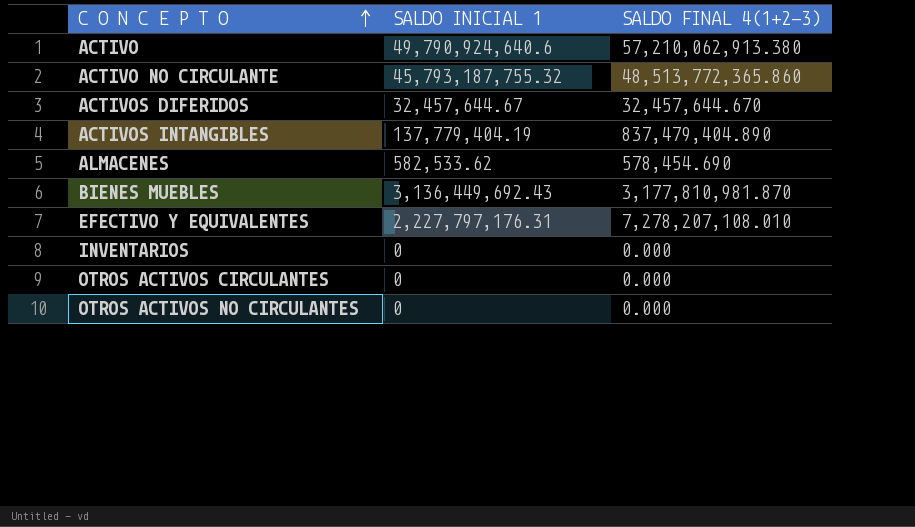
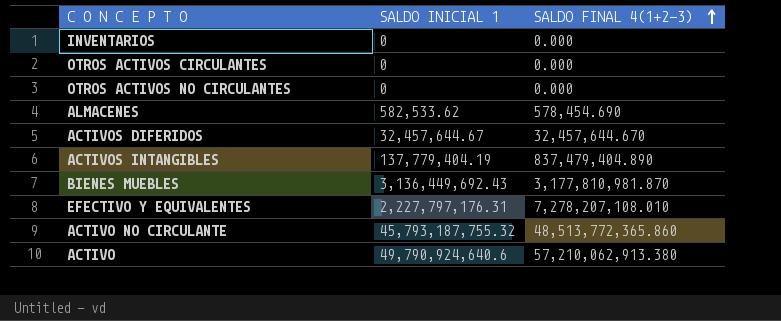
row order: C O N C E P T O ascending -> SALDO FINAL 4(1+2-3) ascending

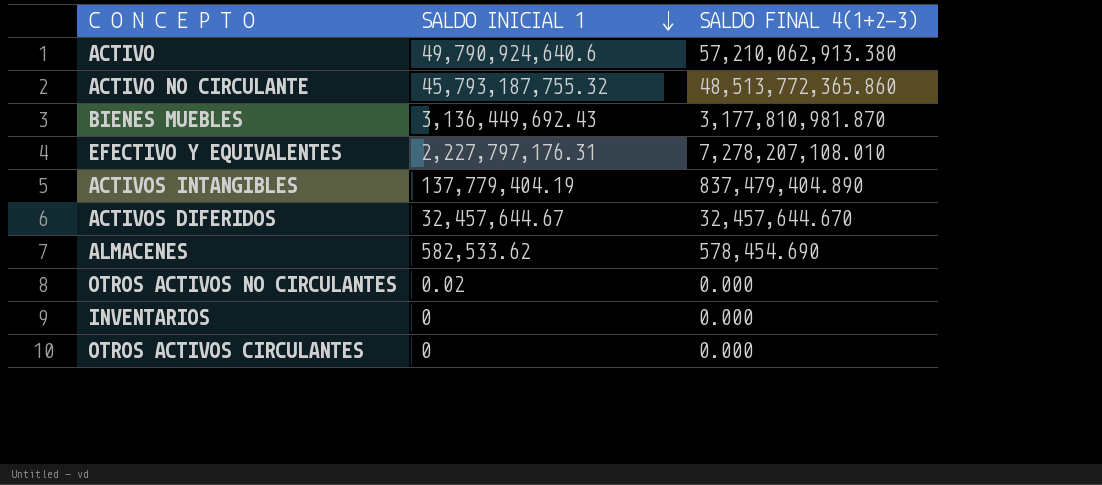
row order: SALDO FINAL 4(1+2-3) ascending -> SALDO INICIAL 1 descending
OTROS ACTIVOS NO CIRCULANTES | SALDO INICIAL 1: 0 -> 0.02

